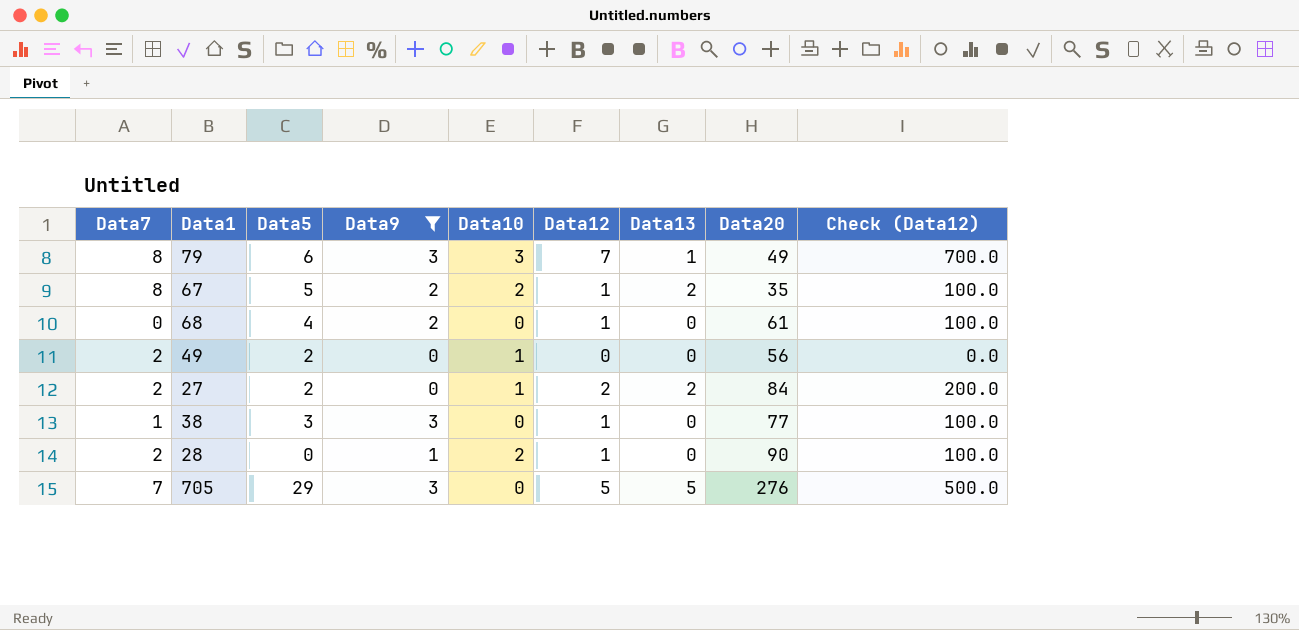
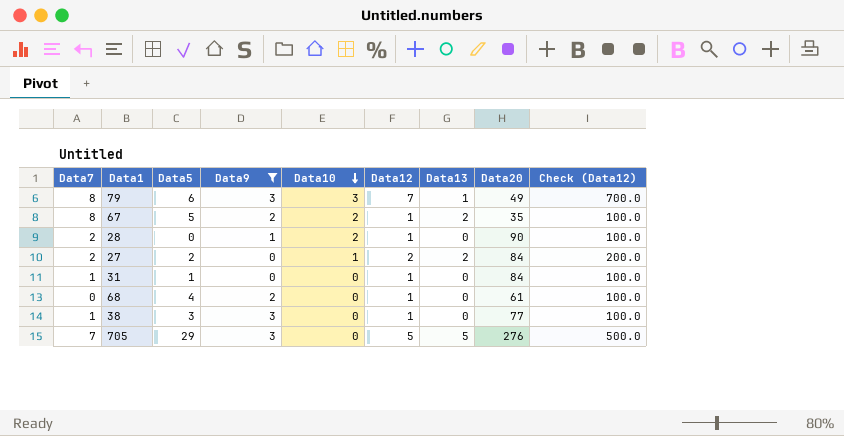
row order: none -> Data10 descending
row 49: 2 | 2 | 0 | 1 | 0 | 0 | 56 | 0.0 -> none
row 31: none -> 1 | 1 | 0 | 0 | 1 | 0 | 84 | 100.0

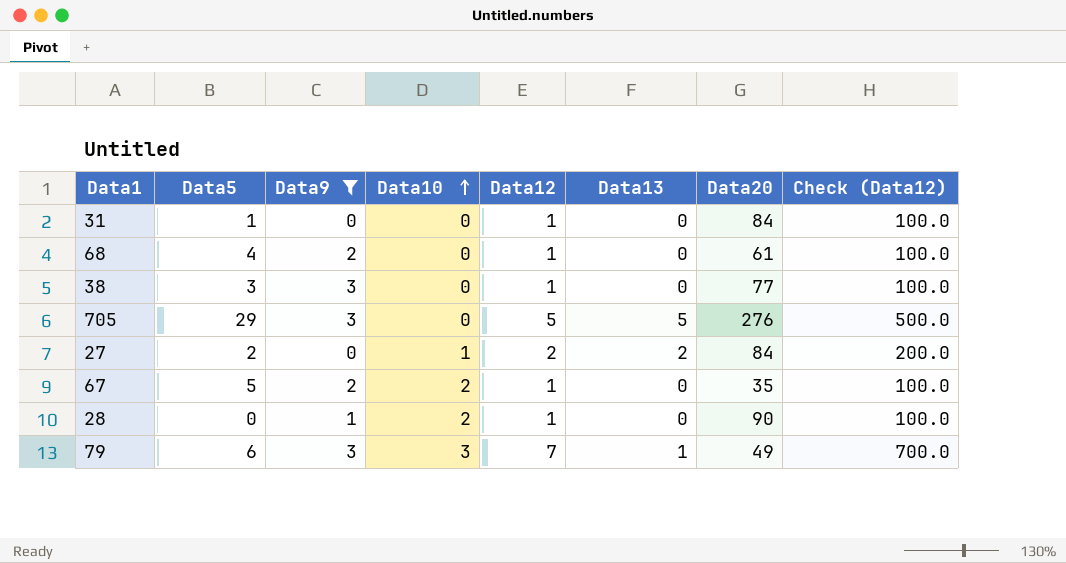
row order: Data10 descending -> Data10 ascending
column Data7 | position: 1 -> none
67 | Data13: 2 -> 0

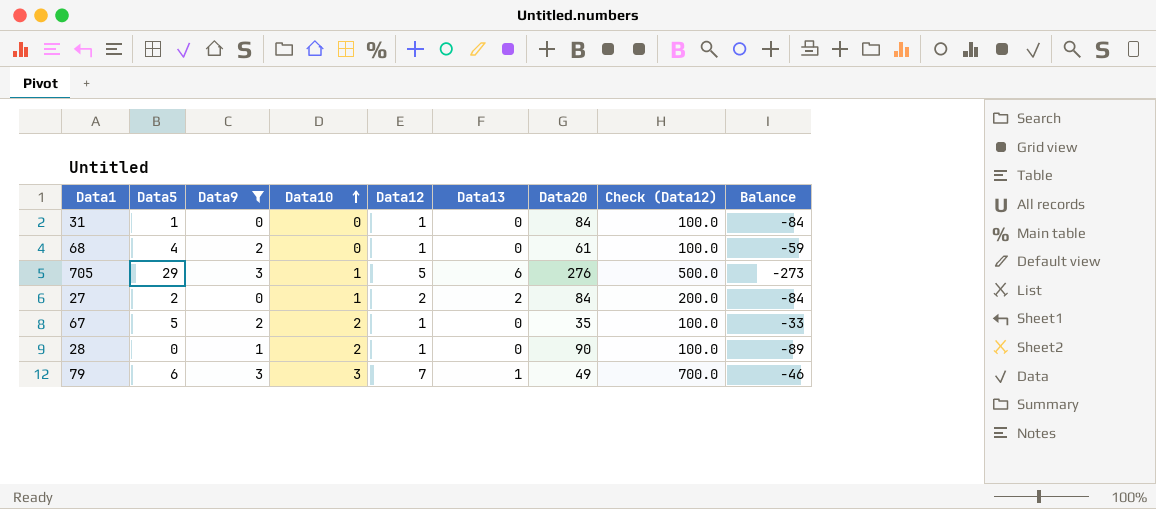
column Balance | formula: none -> [Data9] - [Data20]
row 38: 3 | 3 | 0 | 1 | 0 | 77 | 100.0 -> none
705 | Data10: 0 -> 1
705 | Data13: 5 -> 6

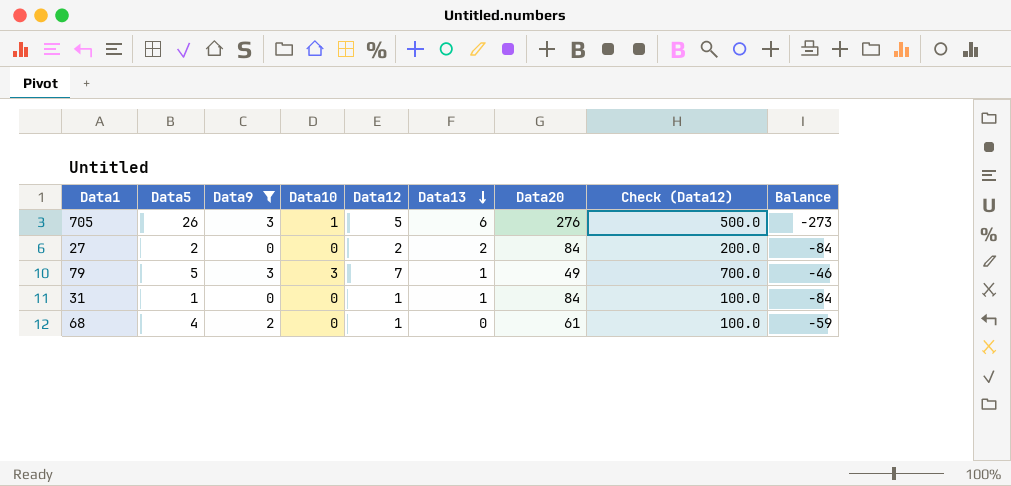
row order: Data10 ascending -> Data13 descending
row 67: 5 | 2 | 2 | 1 | 0 | 35 | 100.0 | -33 -> none
row 28: 0 | 1 | 2 | 1 | 0 | 90 | 100.0 | -89 -> none
705 | Data5: 29 -> 26
27 | Data10: 1 -> 0
79 | Data5: 6 -> 5
31 | Data13: 0 -> 1

